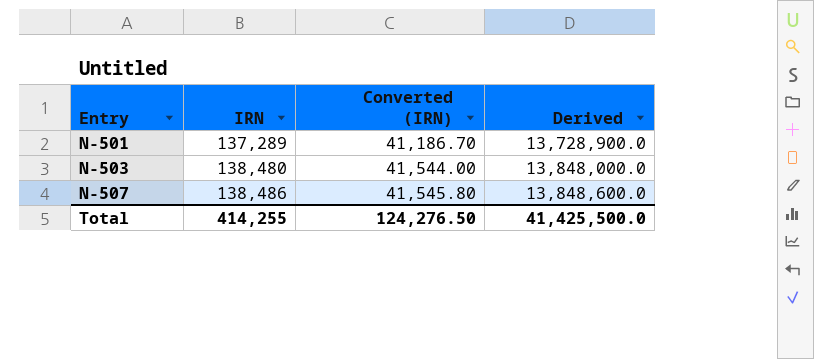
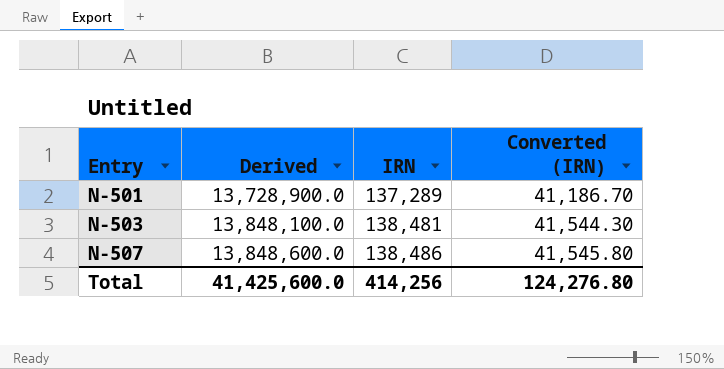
column Derived | position: 4 -> 2
N-503 | Derived: 13,848,000.0 -> 13,848,100.0
N-503 | IRN: 138,480 -> 138,481
N-503 | Converted (IRN): 41,544.00 -> 41,544.30
Total | Derived: 41,425,500.0 -> 41,425,600.0
Total | IRN: 414,255 -> 414,256
Total | Converted (IRN): 124,276.50 -> 124,276.80

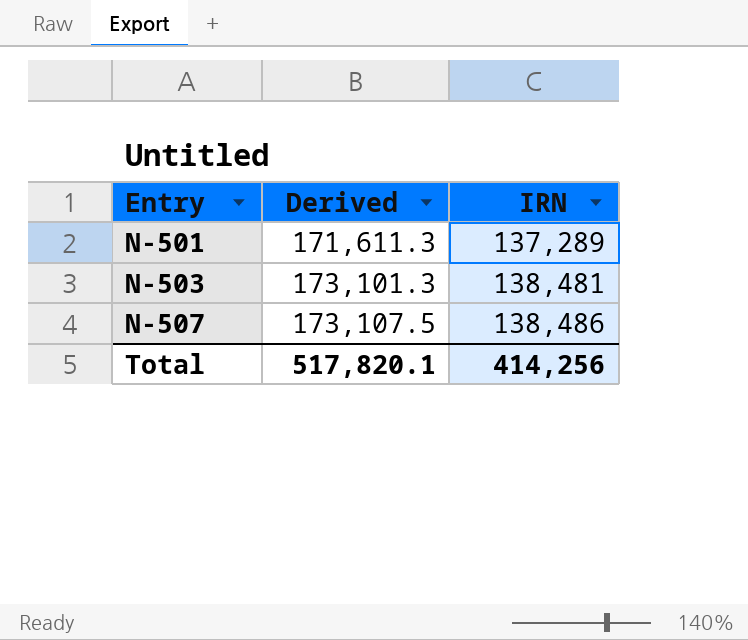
column Converted (IRN) | formula: [IRN] * 0.3 -> none
column Derived | formula: [IRN] * 100 -> [IRN] * 1.25
Total | Derived: 41,425,600.0 -> 517,820.1

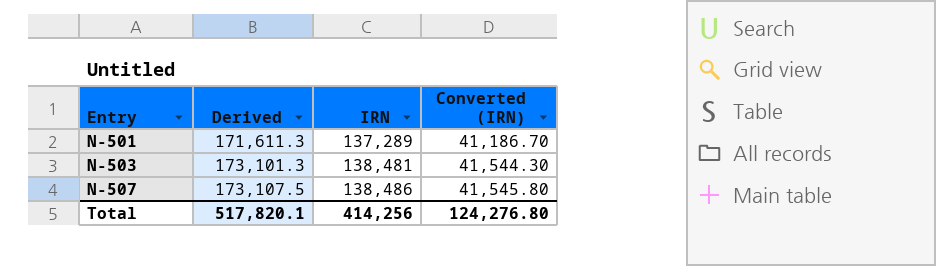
column Converted (IRN) | formula: none -> [IRN] * 0.3

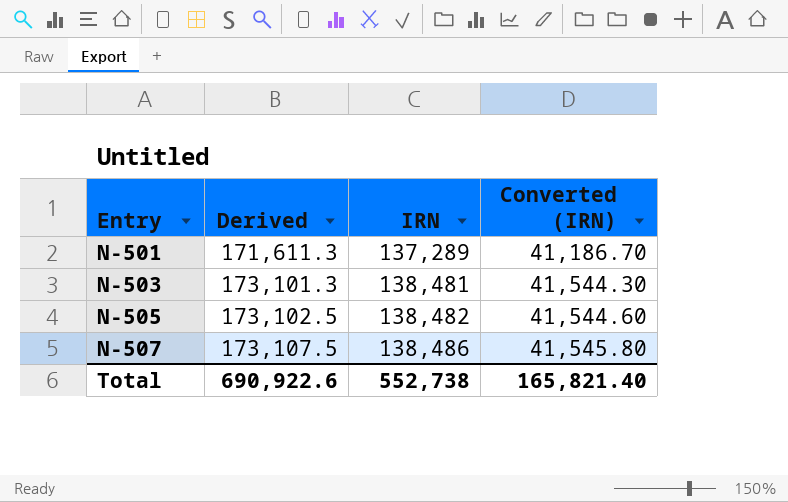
row N-505: none -> 173,102.5 | 138,482 | 41,544.60
Total | Derived: 517,820.1 -> 690,922.6
Total | IRN: 414,256 -> 552,738
Total | Converted (IRN): 124,276.80 -> 165,821.40

